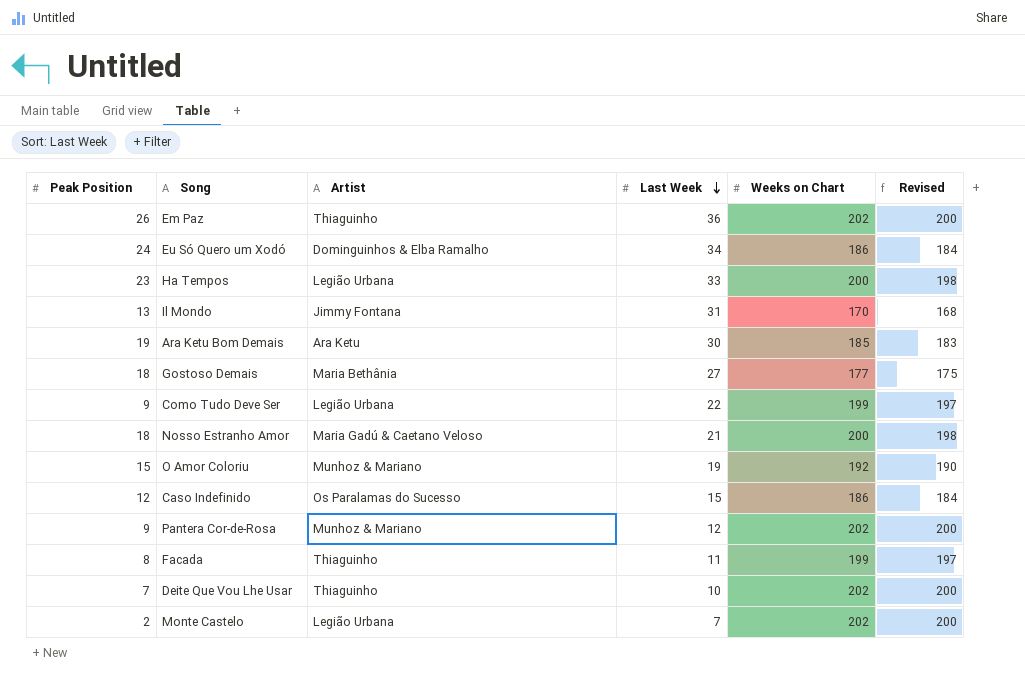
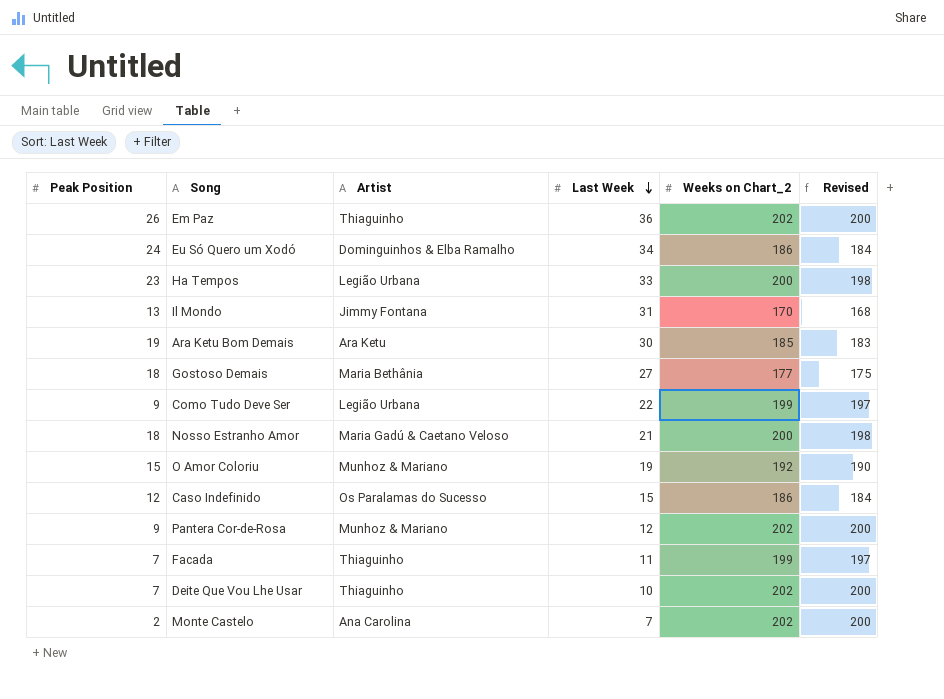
column name: Weeks on Chart -> Weeks on Chart_2
Facada | Peak Position: 8 -> 7
Monte Castelo | Artist: Legião Urbana -> Ana Carolina

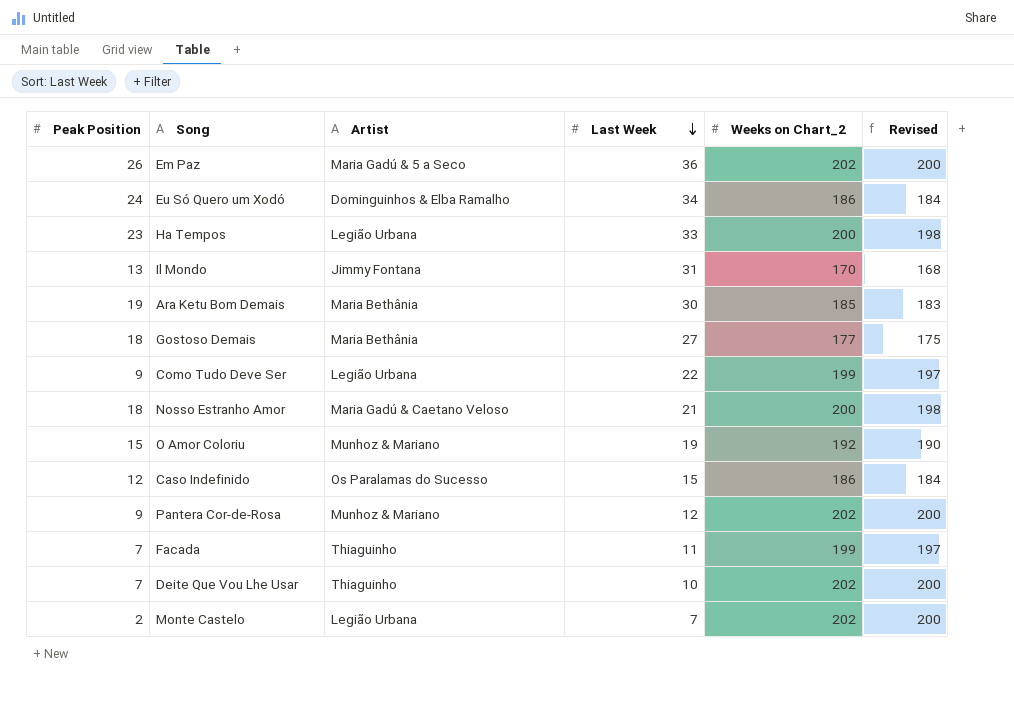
Em Paz | Artist: Thiaguinho -> Maria Gadú & 5 a Seco
Ara Ketu Bom Demais | Artist: Ara Ketu -> Maria Bethânia
Monte Castelo | Artist: Ana Carolina -> Legião Urbana

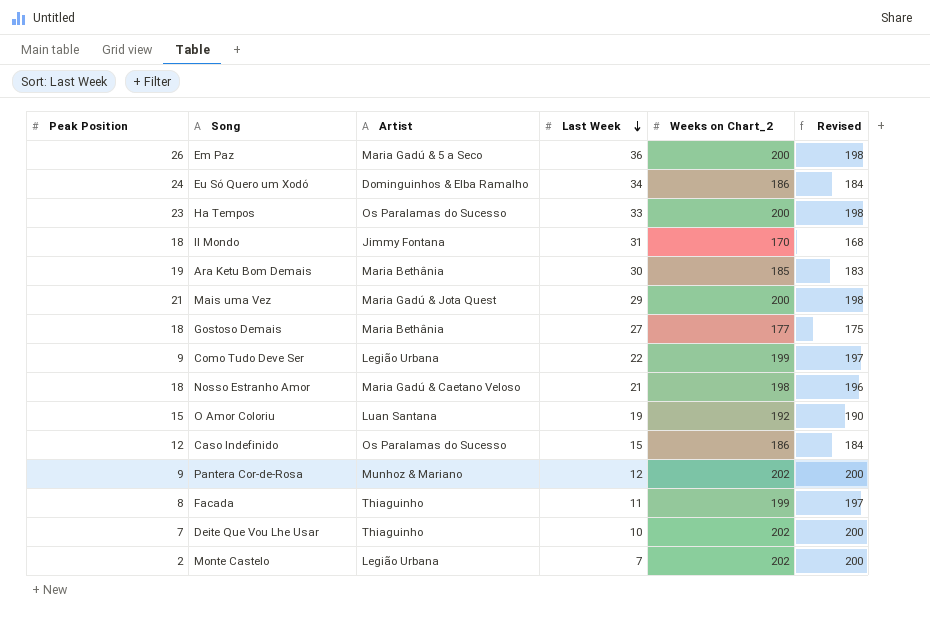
Em Paz | Weeks on Chart_2: 202 -> 200
Em Paz | Revised: 200 -> 198
Ha Tempos | Artist: Legião Urbana -> Os Paralamas do Sucesso
Il Mondo | Peak Position: 13 -> 18
row Mais uma Vez: none -> 21 | Maria Gadú & Jota Quest | 29 | 200 | 198
Nosso Estranho Amor | Weeks on Chart_2: 200 -> 198
Nosso Estranho Amor | Revised: 198 -> 196
O Amor Coloriu | Artist: Munhoz & Mariano -> Luan Santana
Facada | Peak Position: 7 -> 8

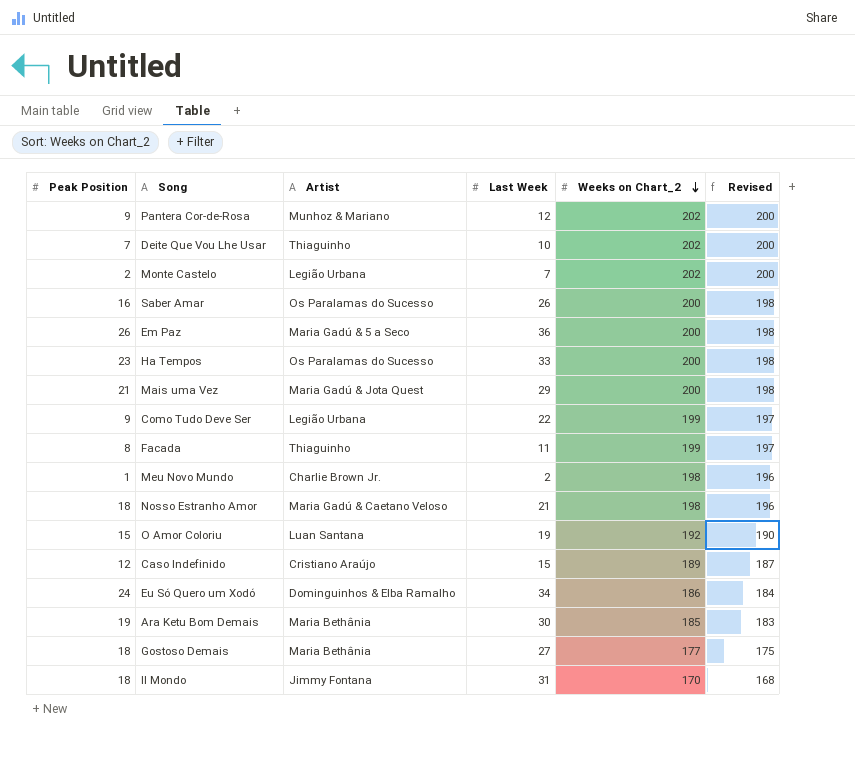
row order: Last Week descending -> Weeks on Chart_2 descending
row Saber Amar: none -> 16 | Os Paralamas do Sucesso | 26 | 200 | 198
row Meu Novo Mundo: none -> 1 | Charlie Brown Jr. | 2 | 198 | 196
Caso Indefinido | Artist: Os Paralamas do Sucesso -> Cristiano Araújo
Caso Indefinido | Weeks on Chart_2: 186 -> 189
Caso Indefinido | Revised: 184 -> 187

